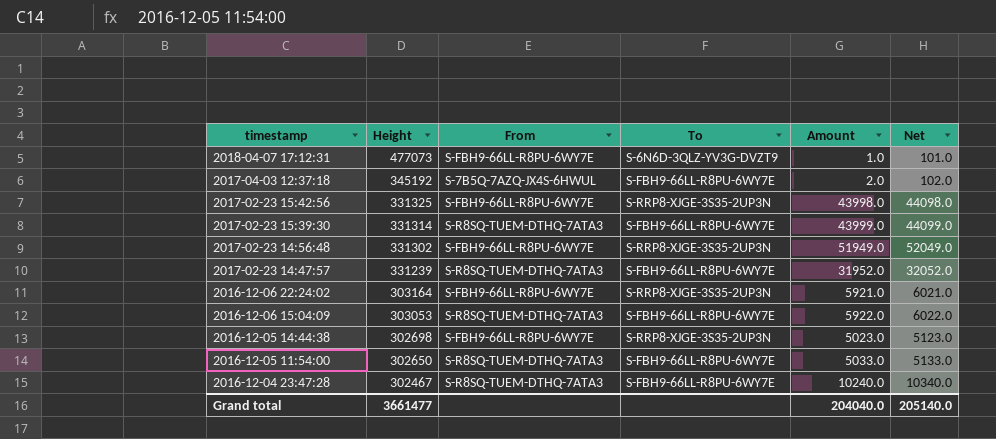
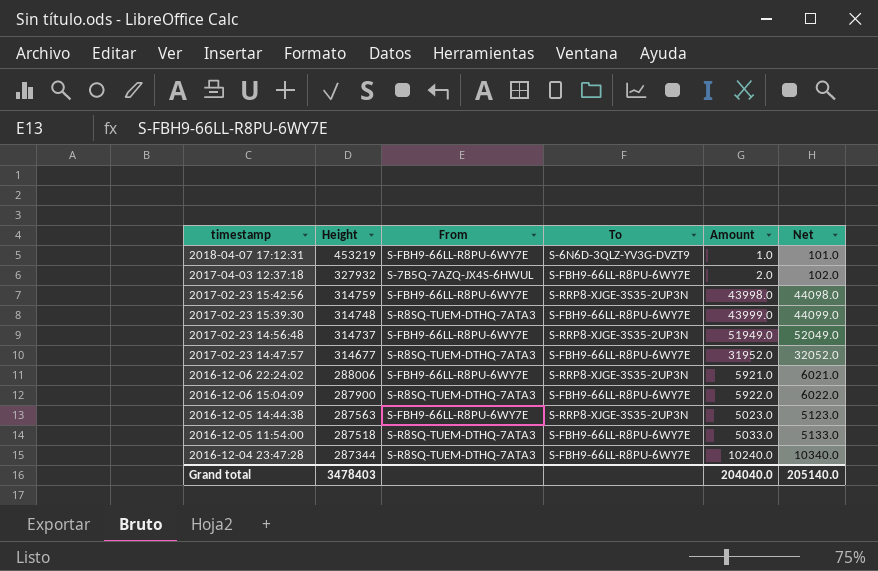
2018-04-07 17:12:31 | Height: 477073 -> 453219
2017-04-03 12:37:18 | Height: 345192 -> 327932
2017-02-23 15:42:56 | Height: 331325 -> 314759
2017-02-23 15:39:30 | Height: 331314 -> 314748
2017-02-23 14:56:48 | Height: 331302 -> 314737
2017-02-23 14:47:57 | Height: 331239 -> 314677
2016-12-06 22:24:02 | Height: 303164 -> 288006
2016-12-06 15:04:09 | Height: 303053 -> 287900
2016-12-05 14:44:38 | Height: 302698 -> 287563
2016-12-05 11:54:00 | Height: 302650 -> 287518
2016-12-04 23:47:28 | Height: 302467 -> 287344
Grand total | Height: 3661477 -> 3478403

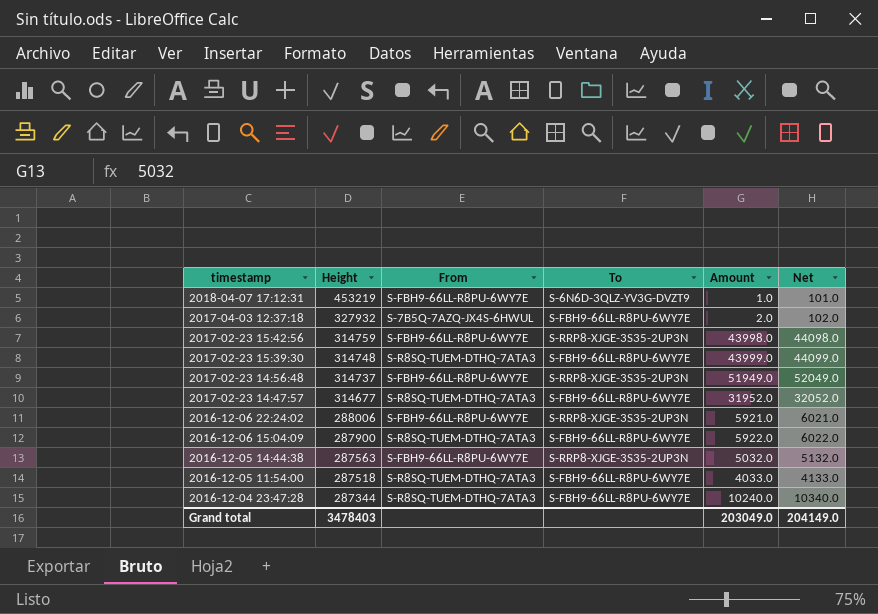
2016-12-05 14:44:38 | Amount: 5023.0 -> 5032.0
2016-12-05 14:44:38 | Net: 5123.0 -> 5132.0
2016-12-05 11:54:00 | Amount: 5033.0 -> 4033.0
2016-12-05 11:54:00 | Net: 5133.0 -> 4133.0
Grand total | Amount: 204040.0 -> 203049.0
Grand total | Net: 205140.0 -> 204149.0

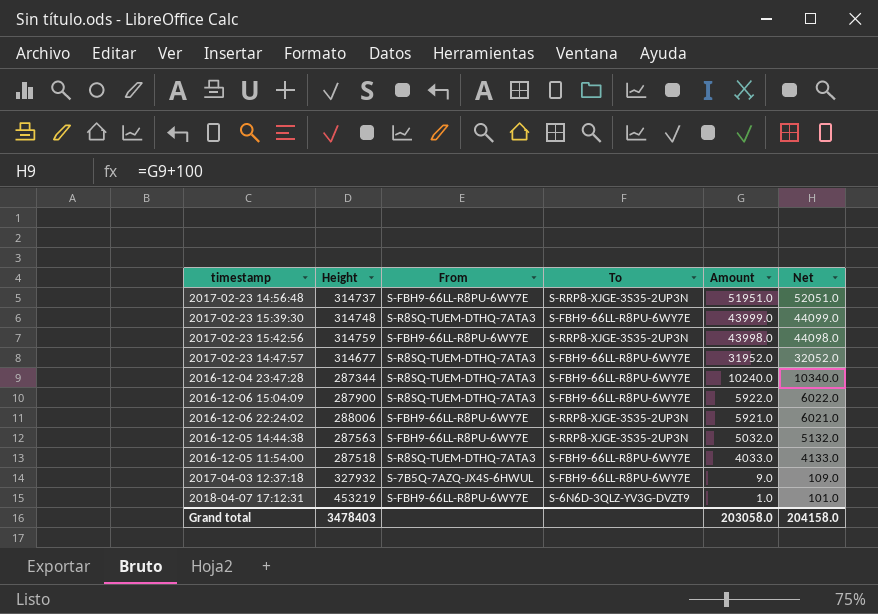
row order: timestamp descending -> Amount descending
2017-02-23 14:56:48 | Amount: 51949.0 -> 51951.0
2017-02-23 14:56:48 | Net: 52049.0 -> 52051.0
2017-04-03 12:37:18 | Amount: 2.0 -> 9.0
2017-04-03 12:37:18 | Net: 102.0 -> 109.0
Grand total | Amount: 203049.0 -> 203058.0
Grand total | Net: 204149.0 -> 204158.0

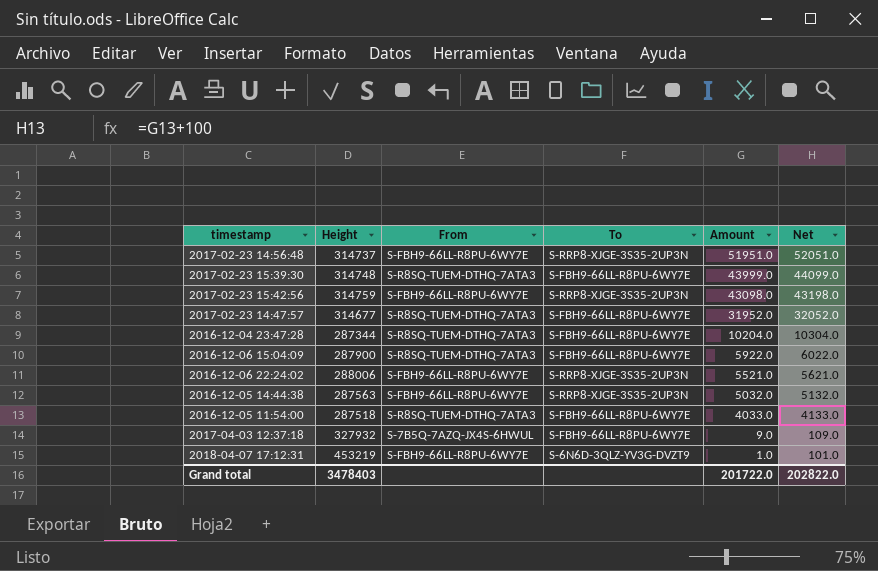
2017-02-23 15:42:56 | Amount: 43998.0 -> 43098.0
2017-02-23 15:42:56 | Net: 44098.0 -> 43198.0
2016-12-04 23:47:28 | Amount: 10240.0 -> 10204.0
2016-12-04 23:47:28 | Net: 10340.0 -> 10304.0
2016-12-06 22:24:02 | Amount: 5921.0 -> 5521.0
2016-12-06 22:24:02 | Net: 6021.0 -> 5621.0
Grand total | Amount: 203058.0 -> 201722.0
Grand total | Net: 204158.0 -> 202822.0

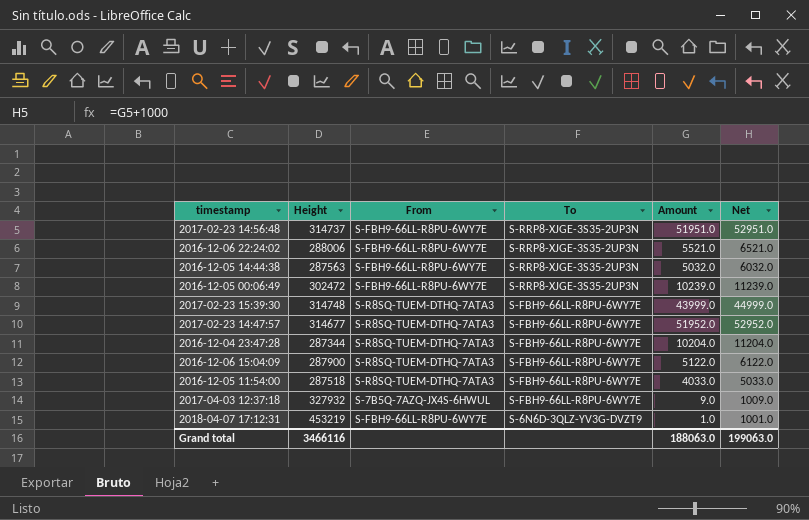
row order: Amount descending -> To descending
column Net | formula: [Amount] + 100 -> [Amount] + 1000
row 2017-02-23 15:42:56: 314759 | S-FBH9-66LL-R8PU-6WY7E | S-RRP8-XJGE-3S35-2UP3N | 43098.0 | 43198.0 -> none
row 2016-12-05 00:06:49: none -> 302472 | S-FBH9-66LL-R8PU-6WY7E | S-RRP8-XJGE-3S35-2UP3N | 10239.0 | 11239.0
2017-02-23 14:47:57 | Amount: 31952.0 -> 51952.0
2016-12-06 15:04:09 | Amount: 5922.0 -> 5122.0
Grand total | Height: 3478403 -> 3466116
Grand total | Amount: 201722.0 -> 188063.0
Grand total | Net: 202822.0 -> 199063.0

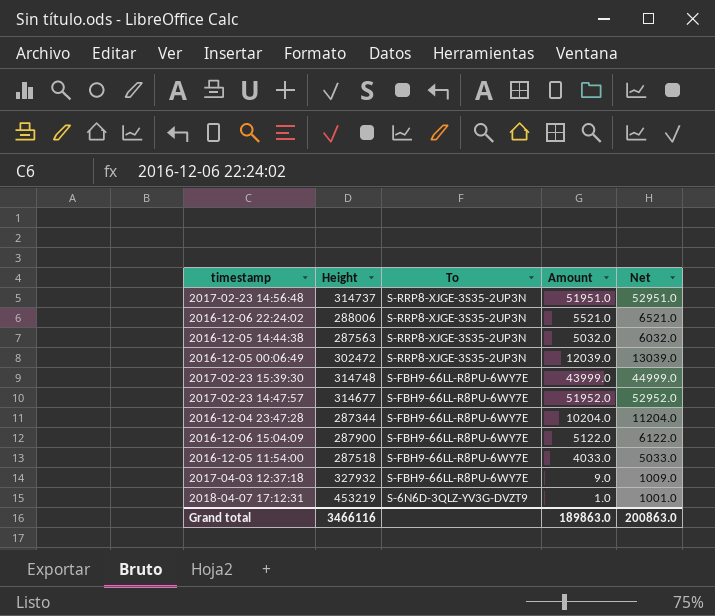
column From | position: 3 -> none
2016-12-05 00:06:49 | Amount: 10239.0 -> 12039.0
2016-12-05 00:06:49 | Net: 11239.0 -> 13039.0
Grand total | Amount: 188063.0 -> 189863.0
Grand total | Net: 199063.0 -> 200863.0

